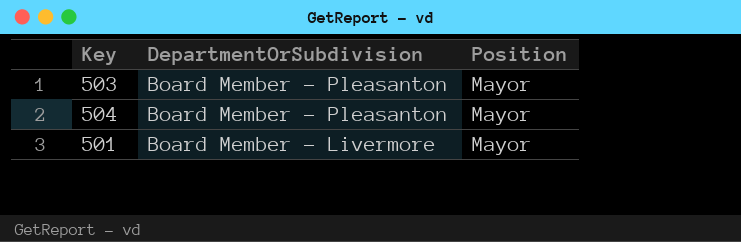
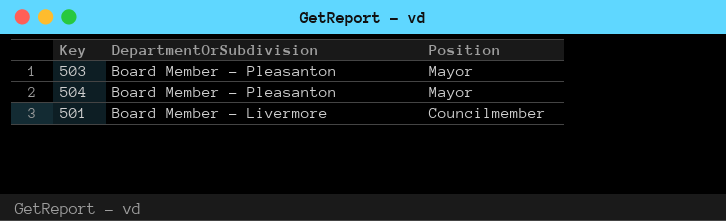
501 | Position: Mayor -> Councilmember

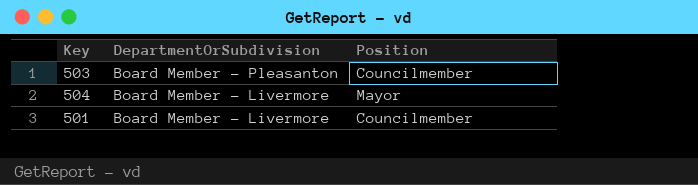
503 | Position: Mayor -> Councilmember
504 | DepartmentOrSubdivision: Board Member - Pleasanton -> Board Member - Livermore

